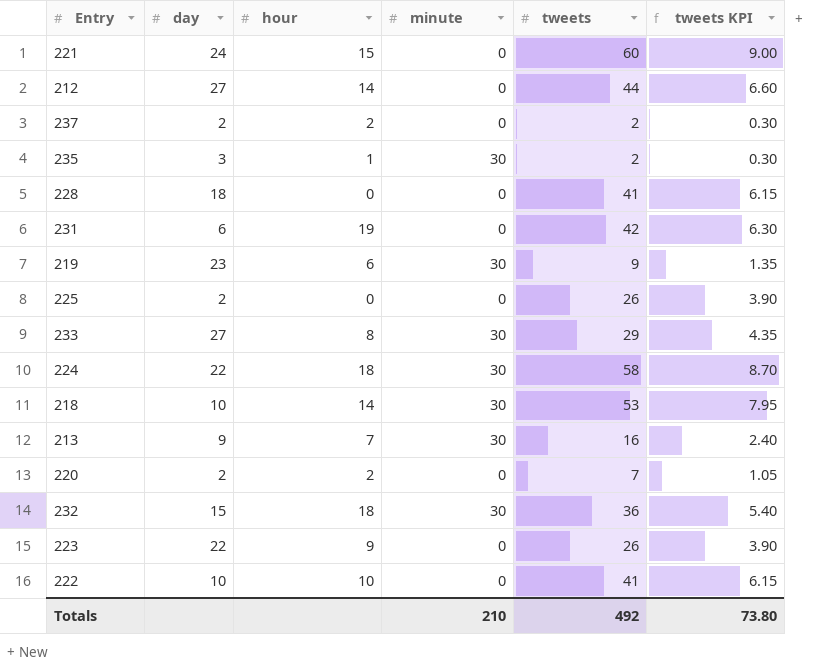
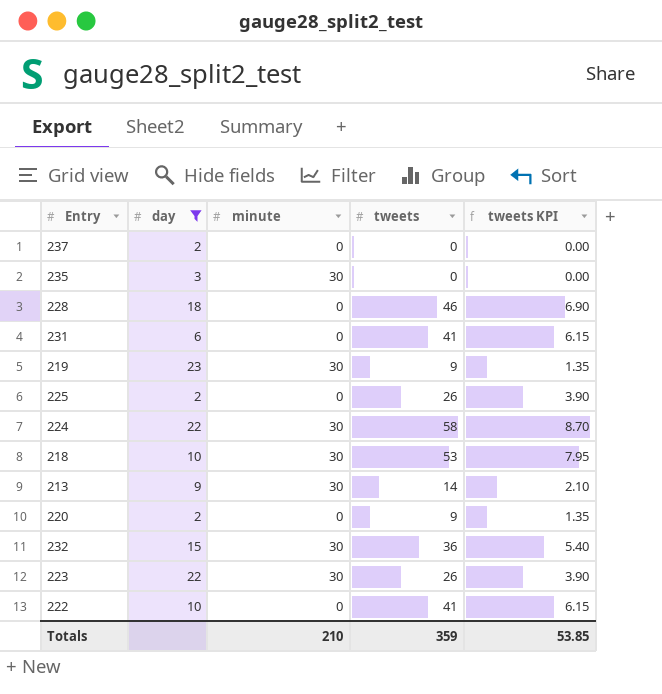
filter: none -> day <= 23
column hour | position: 3 -> none
237 | tweets: 2 -> 0
237 | tweets KPI: 0.30 -> 0.00
235 | tweets: 2 -> 0
235 | tweets KPI: 0.30 -> 0.00
228 | tweets: 41 -> 46
228 | tweets KPI: 6.15 -> 6.90
231 | tweets: 42 -> 41
231 | tweets KPI: 6.30 -> 6.15
213 | tweets: 16 -> 14
213 | tweets KPI: 2.40 -> 2.10
220 | tweets: 7 -> 9
220 | tweets KPI: 1.05 -> 1.35
223 | minute: 0 -> 30
Totals | tweets: 492 -> 359
Totals | tweets KPI: 73.80 -> 53.85

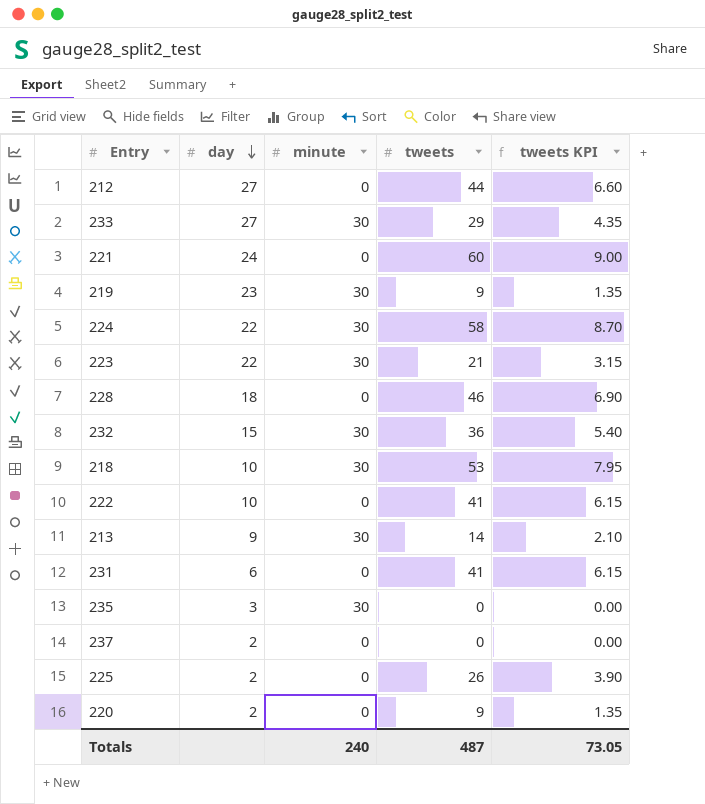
filter: day <= 23 -> none
row order: none -> day descending
223 | tweets: 26 -> 21
223 | tweets KPI: 3.90 -> 3.15
Totals | minute: 210 -> 240
Totals | tweets: 359 -> 487
Totals | tweets KPI: 53.85 -> 73.05

